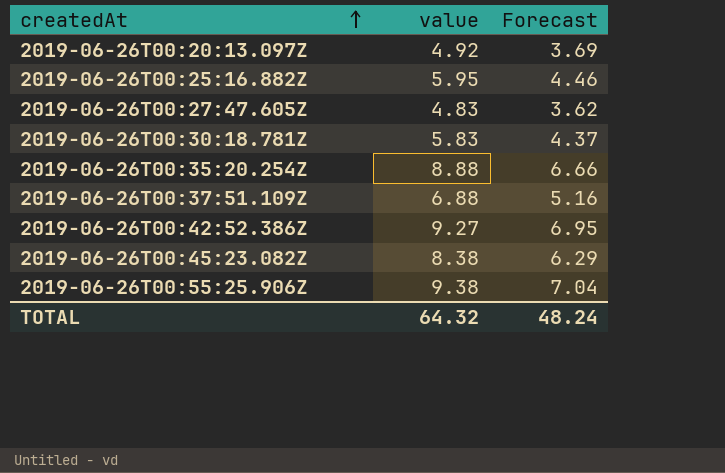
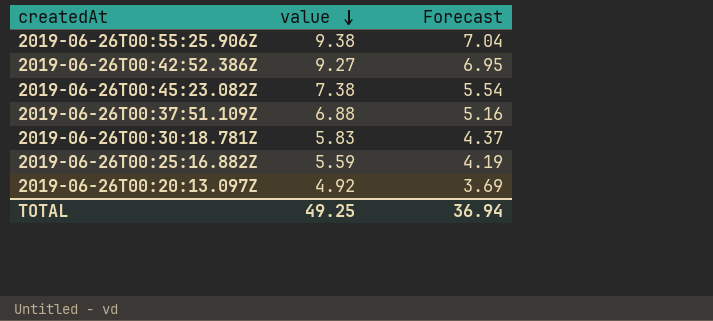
row order: createdAt ascending -> value descending
row 2019-06-26T00:27:47.605Z: 4.83 | 3.62 -> none
row 2019-06-26T00:35:20.254Z: 8.88 | 6.66 -> none
2019-06-26T00:45:23.082Z | value: 8.38 -> 7.38
2019-06-26T00:45:23.082Z | Forecast: 6.29 -> 5.54
2019-06-26T00:25:16.882Z | value: 5.95 -> 5.59
2019-06-26T00:25:16.882Z | Forecast: 4.46 -> 4.19
TOTAL | value: 64.32 -> 49.25
TOTAL | Forecast: 48.24 -> 36.94

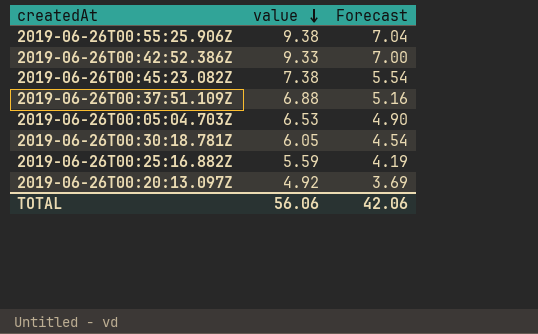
2019-06-26T00:42:52.386Z | value: 9.27 -> 9.33
2019-06-26T00:42:52.386Z | Forecast: 6.95 -> 7.00
row 2019-06-26T00:05:04.703Z: none -> 6.53 | 4.90
2019-06-26T00:30:18.781Z | value: 5.83 -> 6.05
2019-06-26T00:30:18.781Z | Forecast: 4.37 -> 4.54
TOTAL | value: 49.25 -> 56.06
TOTAL | Forecast: 36.94 -> 42.06

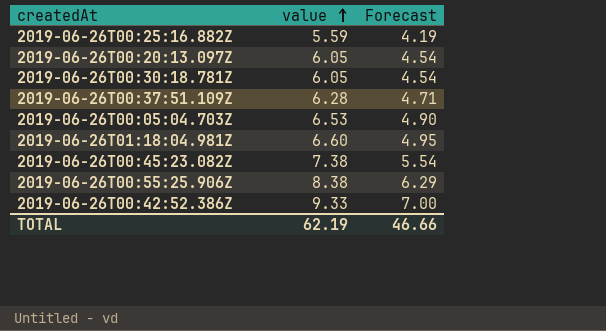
row order: value descending -> value ascending
2019-06-26T00:20:13.097Z | value: 4.92 -> 6.05
2019-06-26T00:20:13.097Z | Forecast: 3.69 -> 4.54
2019-06-26T00:37:51.109Z | value: 6.88 -> 6.28
2019-06-26T00:37:51.109Z | Forecast: 5.16 -> 4.71
row 2019-06-26T01:18:04.981Z: none -> 6.60 | 4.95
2019-06-26T00:55:25.906Z | value: 9.38 -> 8.38
2019-06-26T00:55:25.906Z | Forecast: 7.04 -> 6.29
TOTAL | value: 56.06 -> 62.19
TOTAL | Forecast: 42.06 -> 46.66

